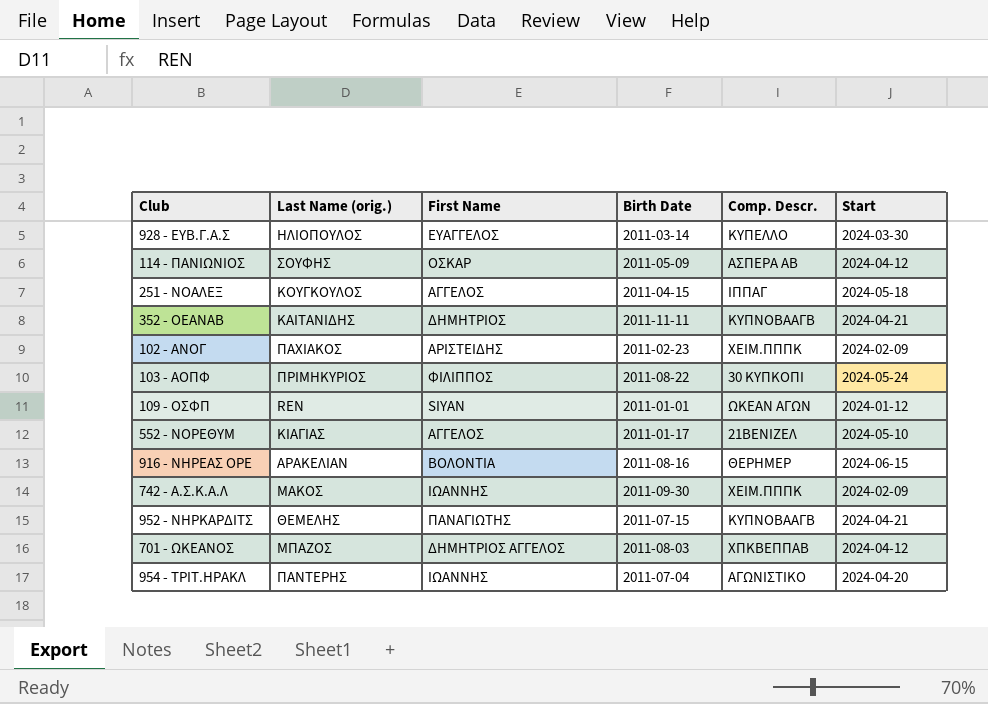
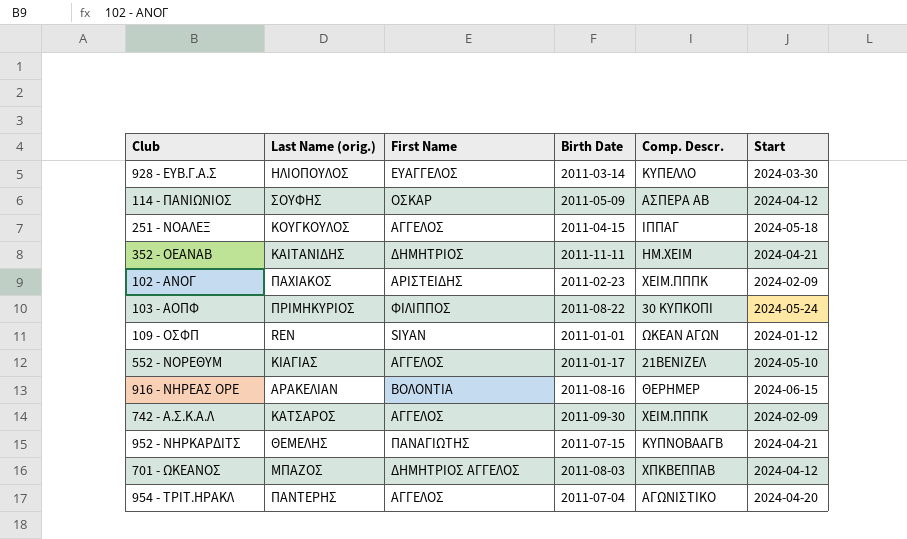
352 - ΟΕΑΝΑΒ | Comp. Descr.: ΚΥΠΝΟΒΑΑΓΒ -> ΗΜ.ΧΕΙΜ
742 - Α.Σ.Κ.Α.Λ | Last Name (orig.): ΜΑΚΟΣ -> ΚΑΤΣΑΡΟΣ
742 - Α.Σ.Κ.Α.Λ | First Name: ΙΩΑΝΝΗΣ -> ΑΓΓΕΛΟΣ
954 - ΤΡΙΤ.ΗΡΑΚΛ | First Name: ΙΩΑΝΝΗΣ -> ΑΓΓΕΛΟΣ

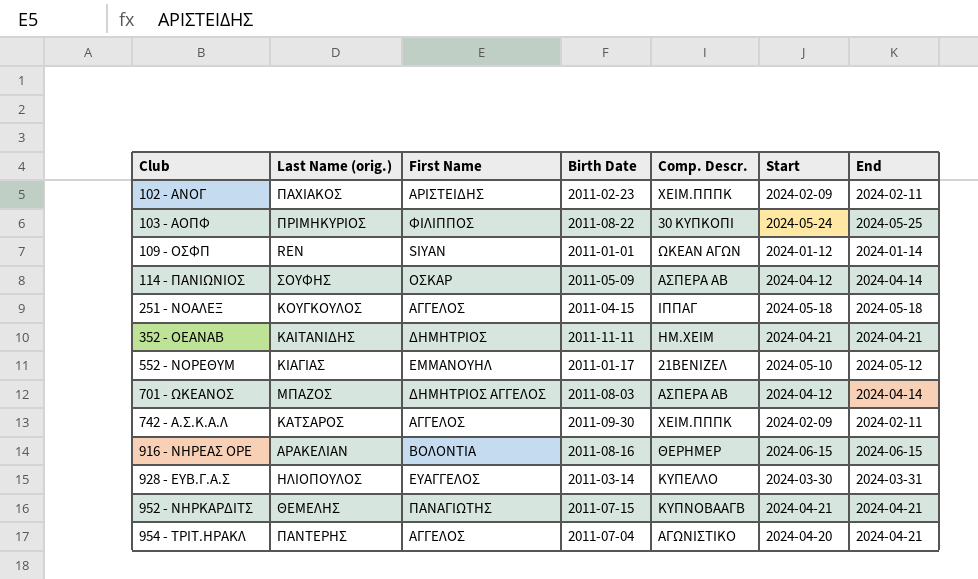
row order: none -> Club ascending
column End | position: none -> 7
552 - ΝΟΡΕΘΥΜ | First Name: ΑΓΓΕΛΟΣ -> ΕΜΜΑΝΟΥΗΛ
701 - ΩΚΕΑΝΟΣ | Comp. Descr.: ΧΠΚΒΕΠΠΑΒ -> ΑΣΠΕΡΑ ΑΒ

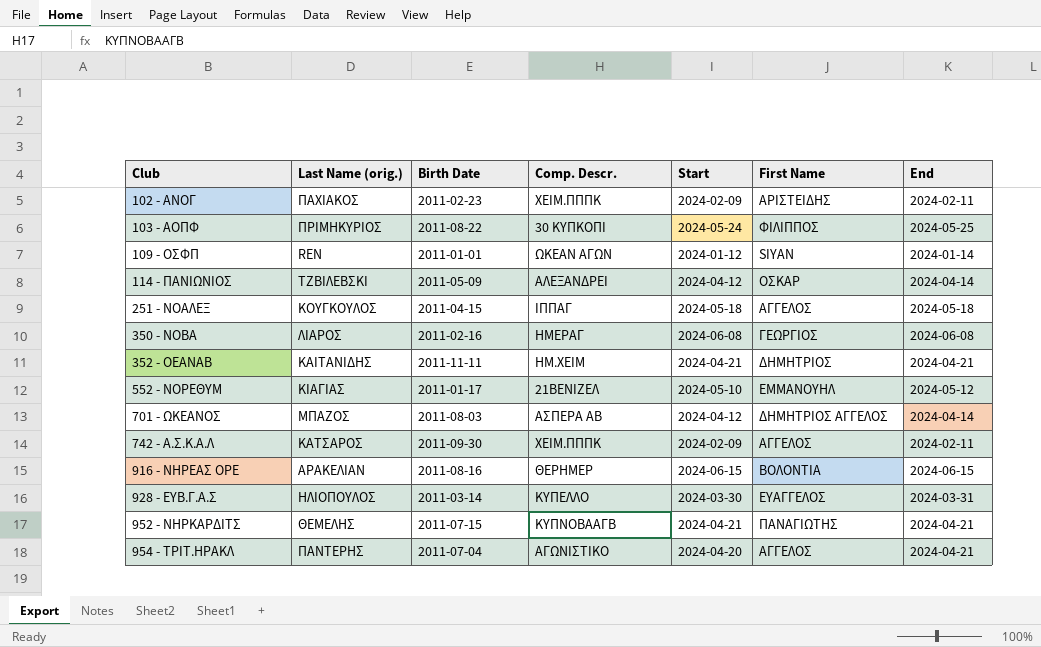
column First Name | position: 3 -> 6
114 - ΠΑΝΙΩΝΙΟΣ | Last Name (orig.): ΣΟΥΦΗΣ -> ΤΖΒΙΛΕΒΣΚΙ
114 - ΠΑΝΙΩΝΙΟΣ | Comp. Descr.: ΑΣΠΕΡΑ ΑΒ -> ΑΛΕΞΑΝΔΡΕΙ
row 350 - ΝΟΒΑ: none -> ΛΙΑΡΟΣ | 2011-02-16 | ΗΜΕΡΑΓ | 2024-06-08 | ΓΕΩΡΓΙΟΣ | 2024-06-08

